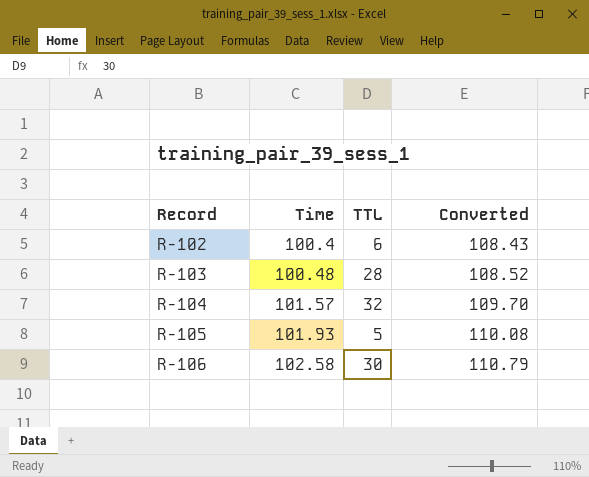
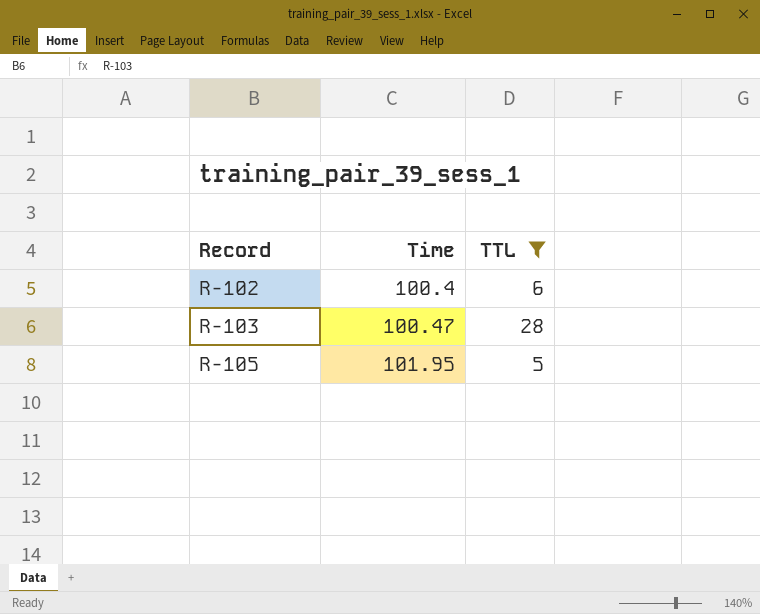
filter: none -> TTL <= 28
column Converted | formula: [Time] * 1.08 -> none
R-103 | Time: 100.48 -> 100.47
R-105 | Time: 101.93 -> 101.95

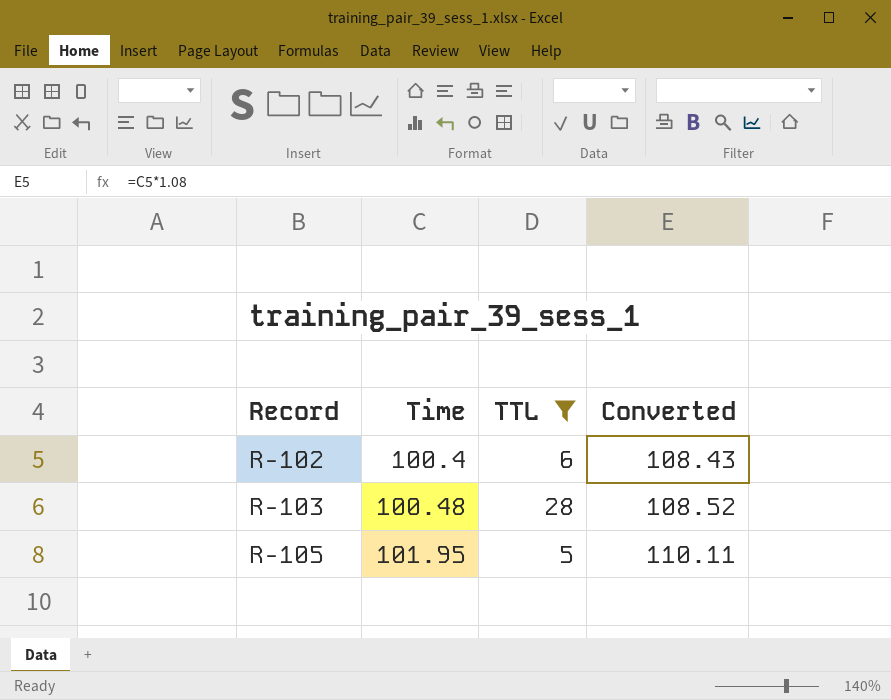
column Converted | formula: none -> [Time] * 1.08
R-103 | Time: 100.47 -> 100.48

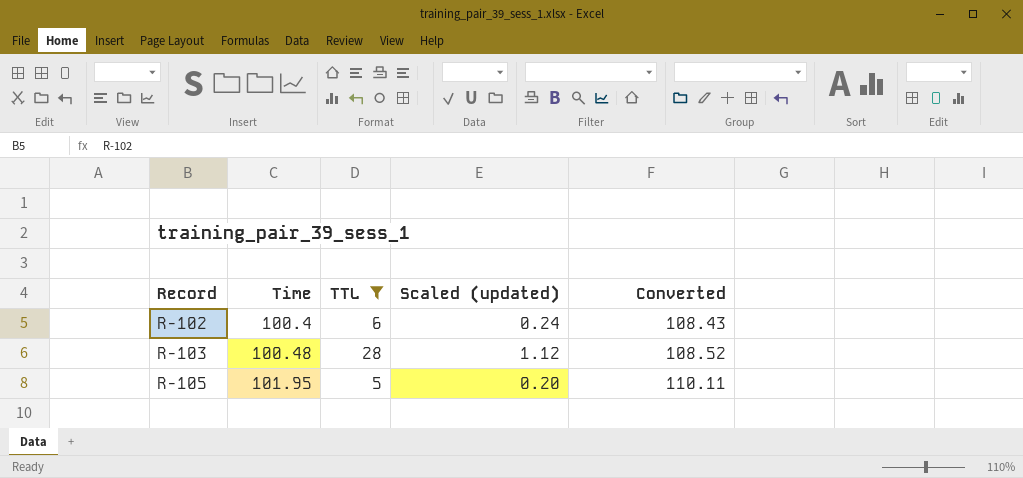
column Scaled (updated) | formula: none -> [TTL] * 0.04

